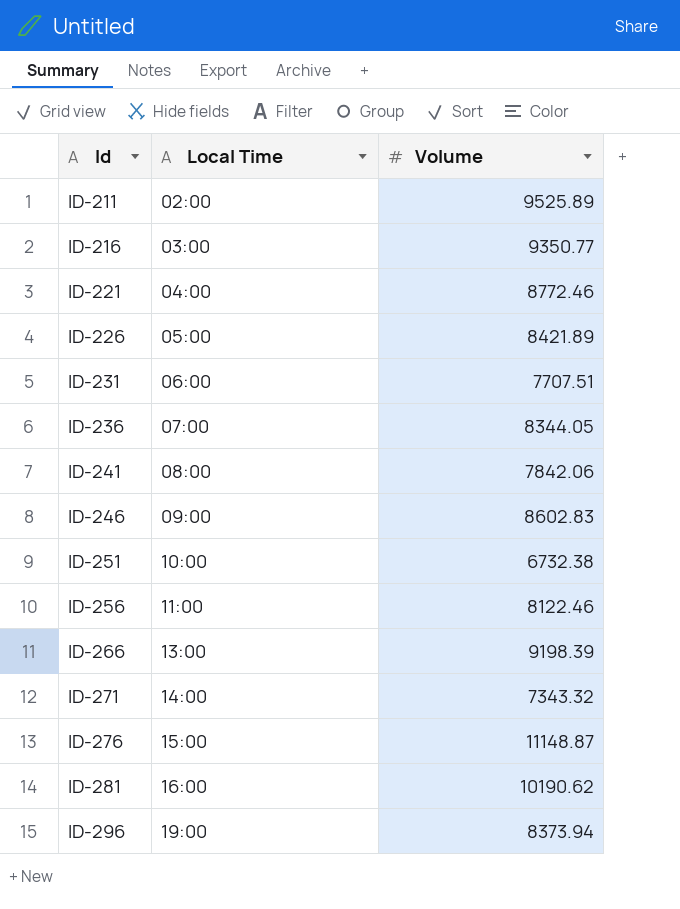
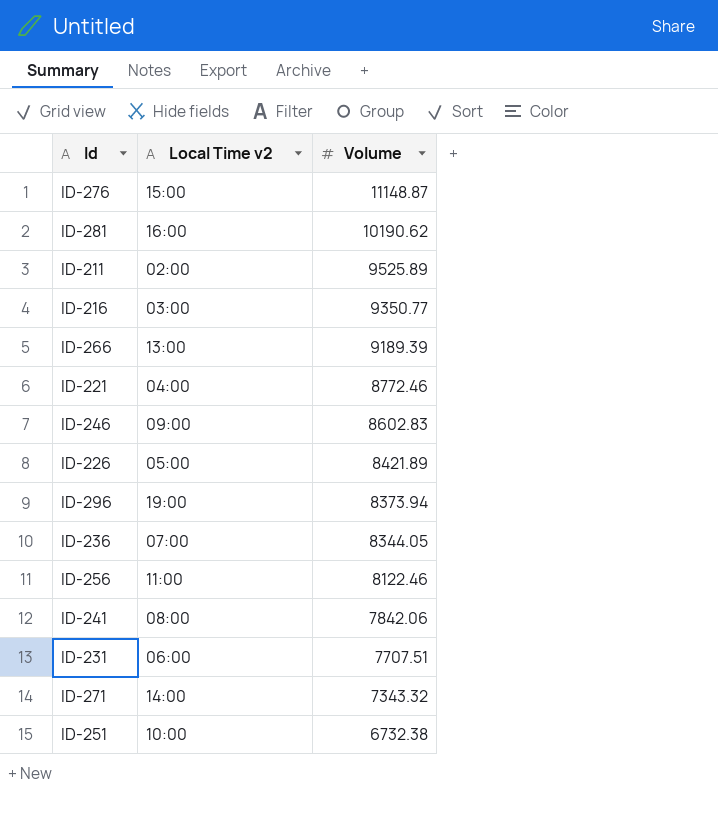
row order: Id ascending -> Volume descending
column name: Local Time -> Local Time v2
ID-266 | Volume: 9198.39 -> 9189.39

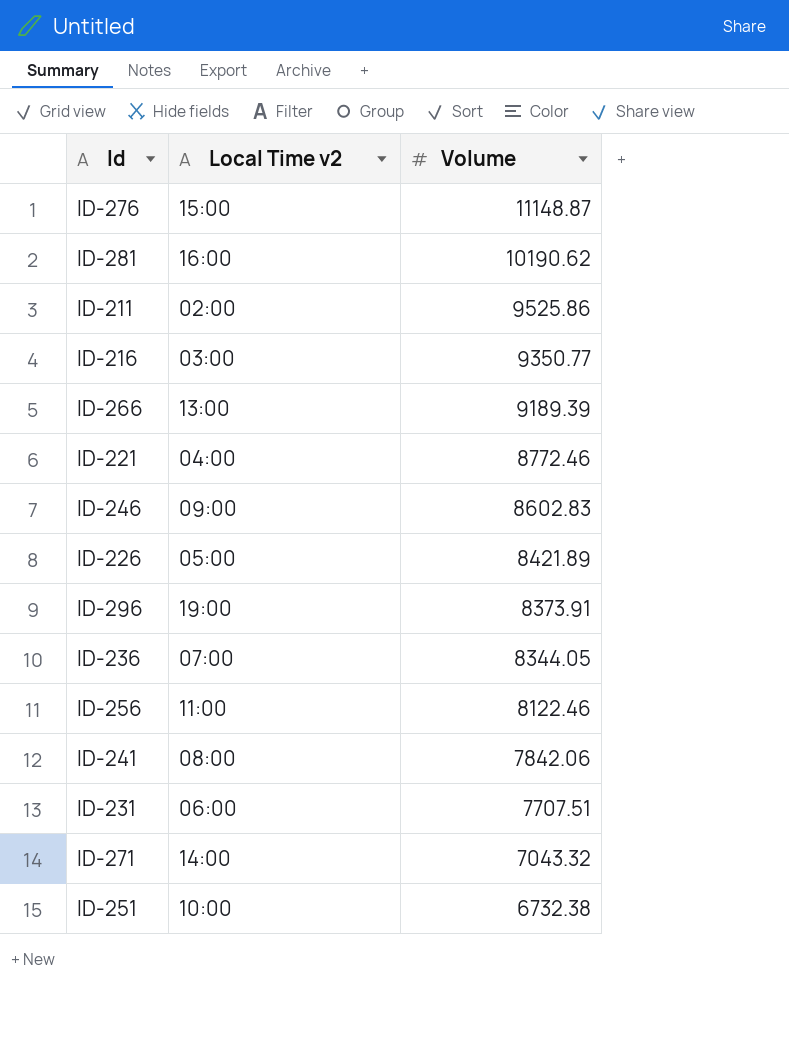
ID-211 | Volume: 9525.89 -> 9525.86
ID-296 | Volume: 8373.94 -> 8373.91
ID-271 | Volume: 7343.32 -> 7043.32

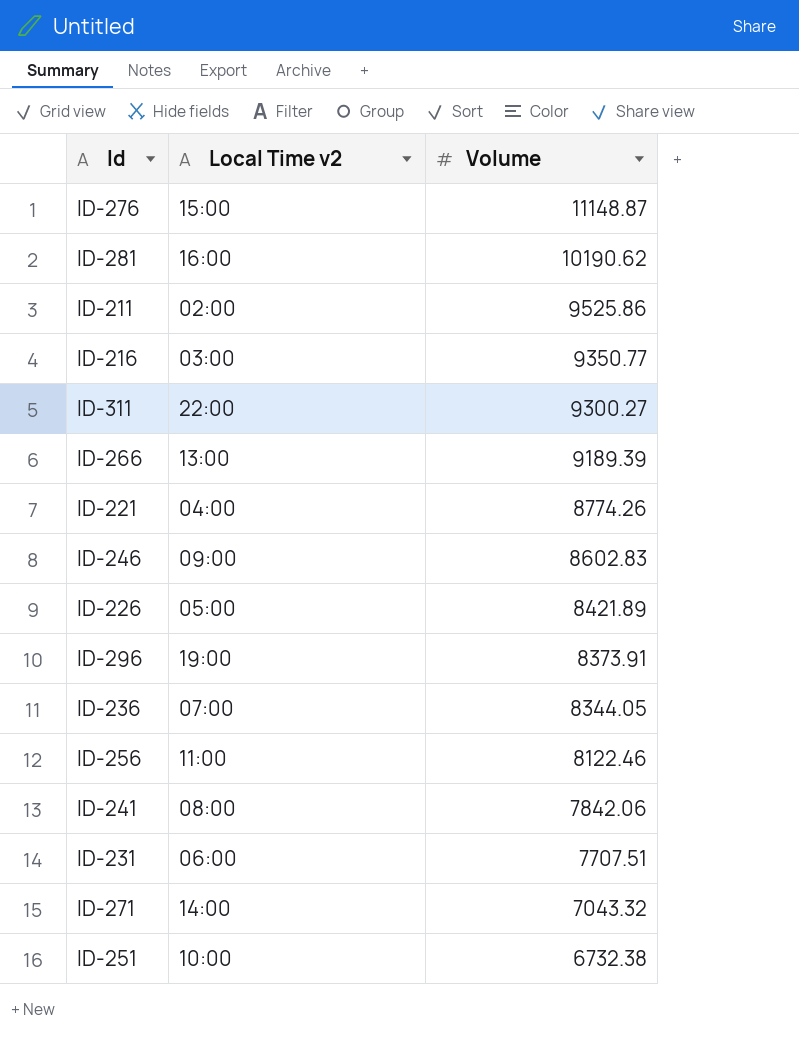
row ID-311: none -> 22:00 | 9300.27
ID-221 | Volume: 8772.46 -> 8774.26

